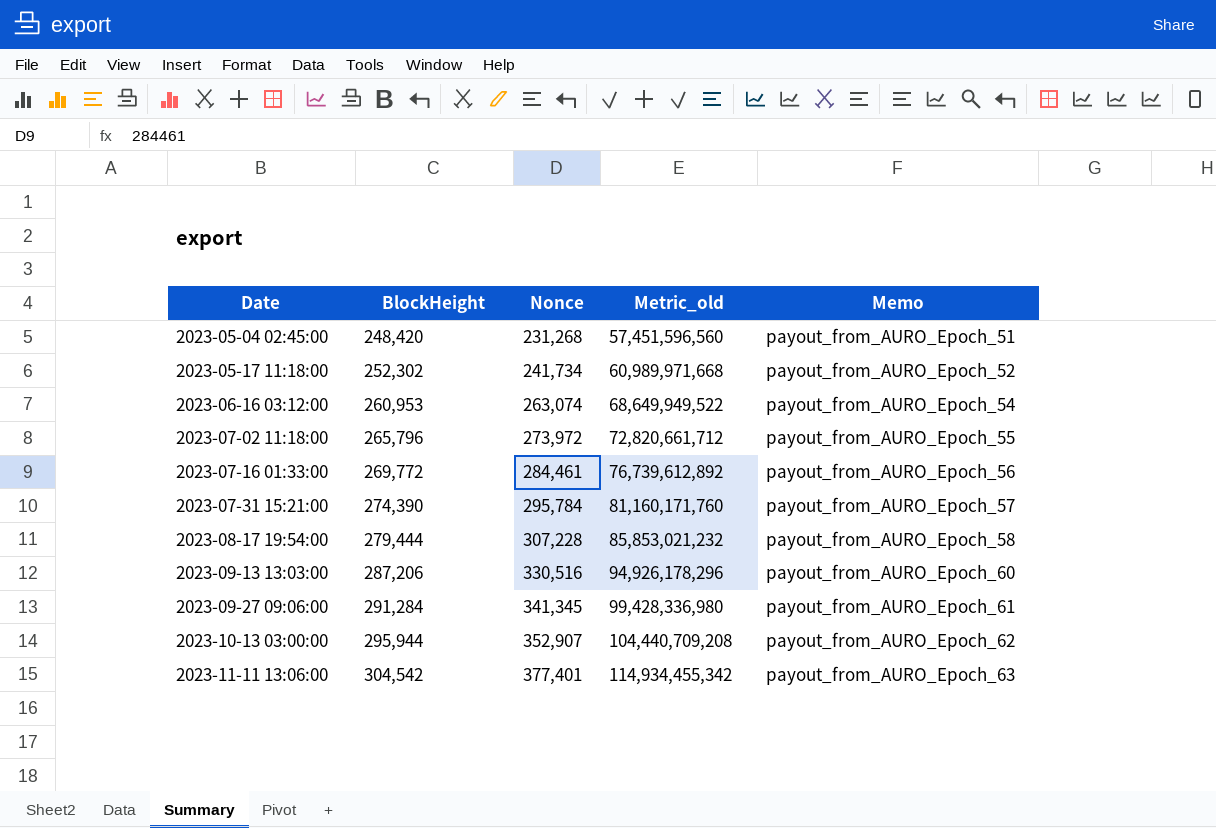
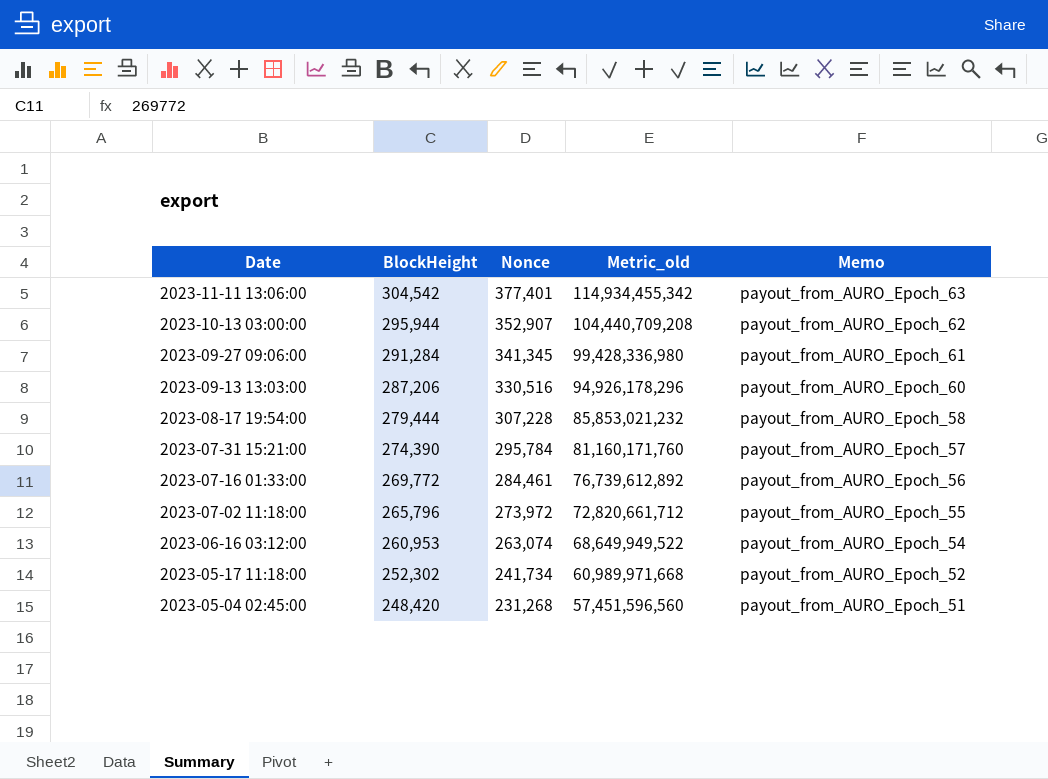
row order: Date ascending -> Date descending

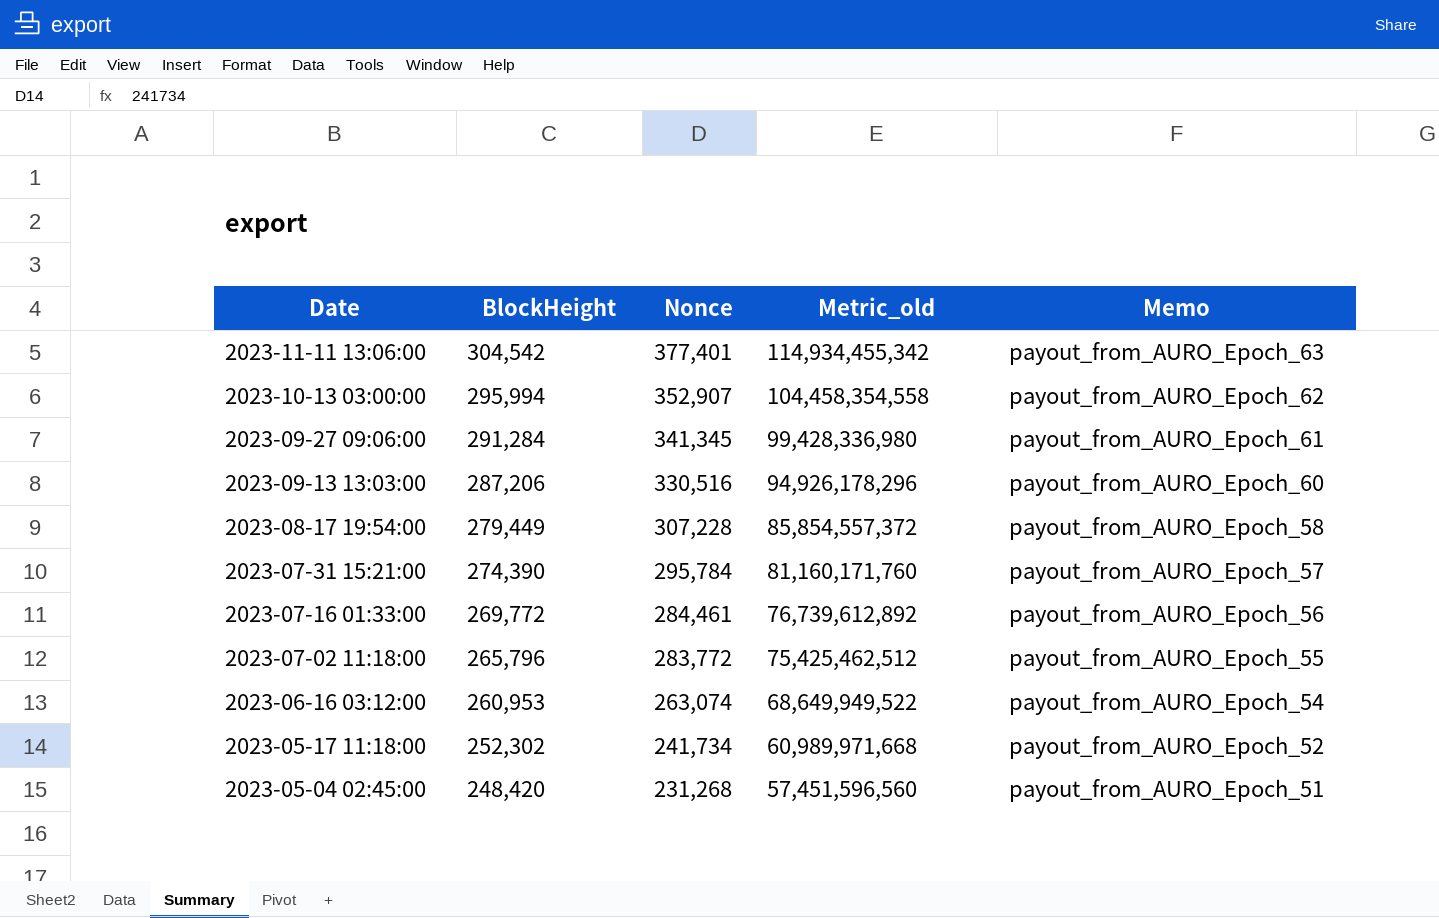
2023-10-13 03:00:00 | BlockHeight: 295,944 -> 295,994
2023-10-13 03:00:00 | Metric_old: 104,440,709,208 -> 104,458,354,558
2023-08-17 19:54:00 | BlockHeight: 279,444 -> 279,449
2023-08-17 19:54:00 | Metric_old: 85,853,021,232 -> 85,854,557,372
2023-07-02 11:18:00 | Nonce: 273,972 -> 283,772
2023-07-02 11:18:00 | Metric_old: 72,820,661,712 -> 75,425,462,512

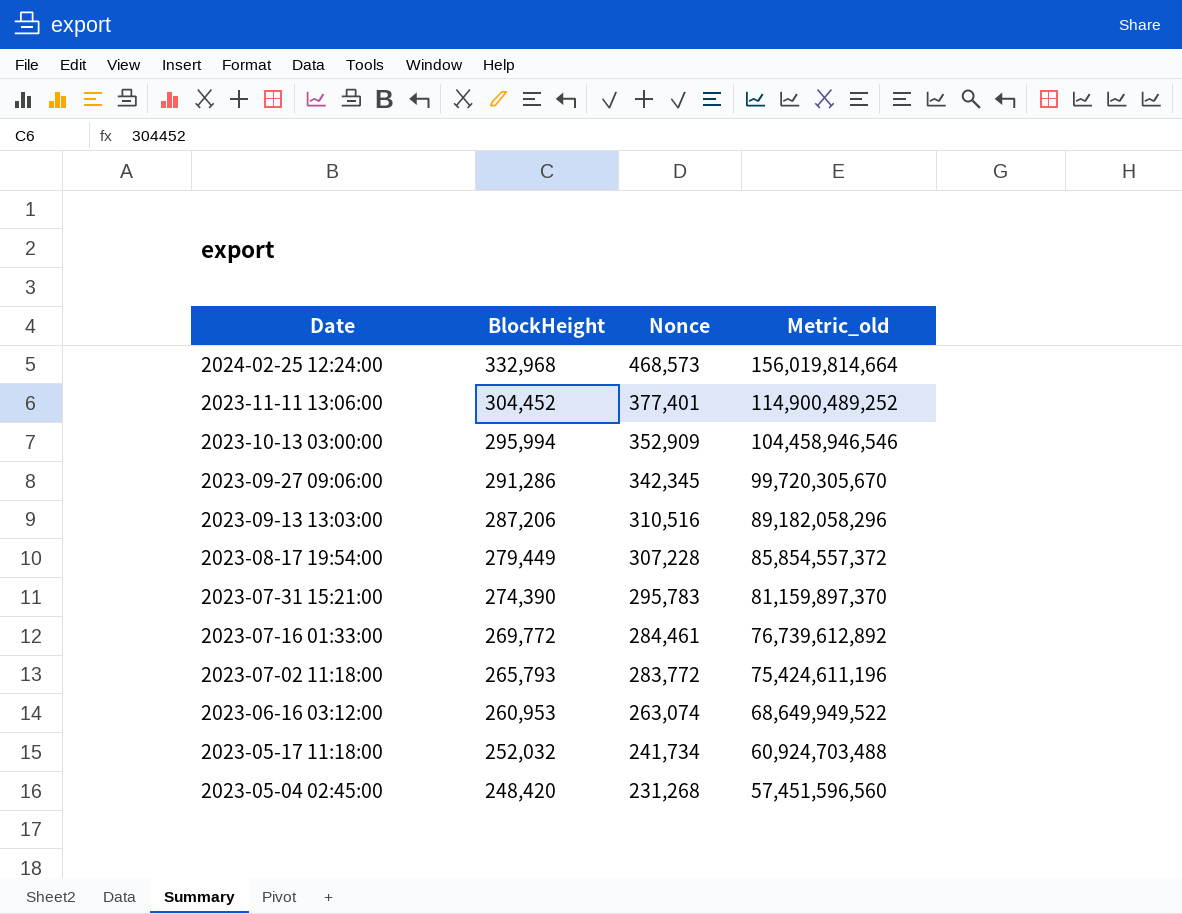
column Memo | position: 5 -> none
row 2024-02-25 12:24:00: none -> 332,968 | 468,573 | 156,019,814,664
2023-11-11 13:06:00 | BlockHeight: 304,542 -> 304,452
2023-11-11 13:06:00 | Metric_old: 114,934,455,342 -> 114,900,489,252
2023-10-13 03:00:00 | Nonce: 352,907 -> 352,909
2023-10-13 03:00:00 | Metric_old: 104,458,354,558 -> 104,458,946,546
2023-09-27 09:06:00 | BlockHeight: 291,284 -> 291,286
2023-09-27 09:06:00 | Nonce: 341,345 -> 342,345
2023-09-27 09:06:00 | Metric_old: 99,428,336,980 -> 99,720,305,670
2023-09-13 13:03:00 | Nonce: 330,516 -> 310,516
2023-09-13 13:03:00 | Metric_old: 94,926,178,296 -> 89,182,058,296
2023-07-31 15:21:00 | Nonce: 295,784 -> 295,783
2023-07-31 15:21:00 | Metric_old: 81,160,171,760 -> 81,159,897,370
2023-07-02 11:18:00 | BlockHeight: 265,796 -> 265,793
2023-07-02 11:18:00 | Metric_old: 75,425,462,512 -> 75,424,611,196
2023-05-17 11:18:00 | BlockHeight: 252,302 -> 252,032
2023-05-17 11:18:00 | Metric_old: 60,989,971,668 -> 60,924,703,488

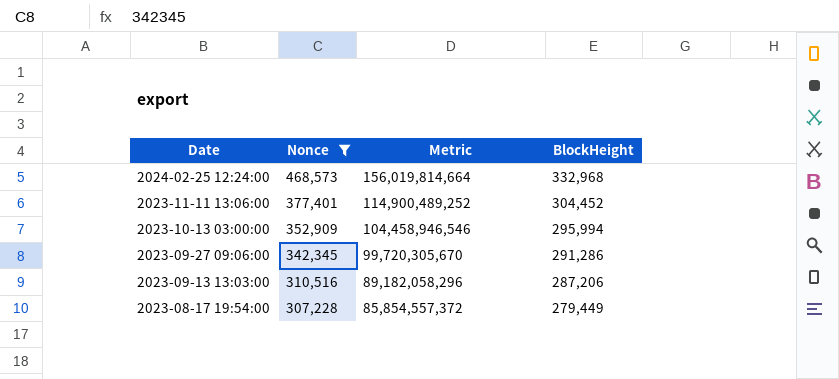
filter: none -> Nonce >= 307,228
column name: Metric_old -> Metric
column BlockHeight | position: 2 -> 4

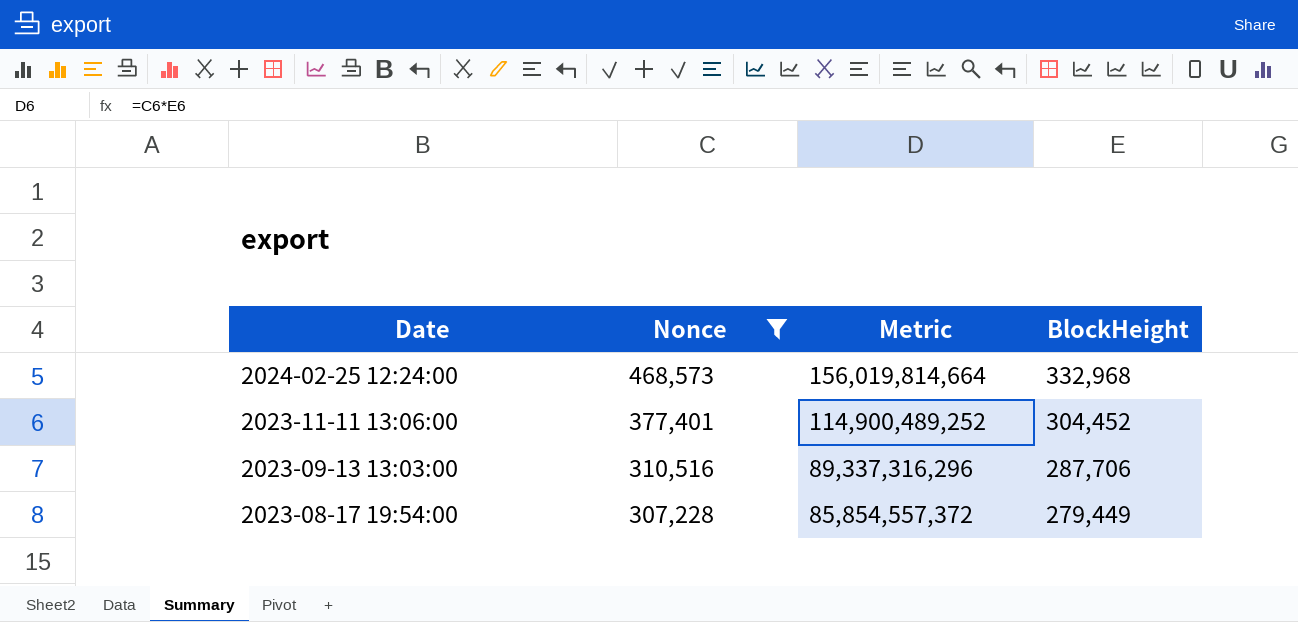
row 2023-10-13 03:00:00: 352,909 | 104,458,946,546 | 295,994 -> none
row 2023-09-27 09:06:00: 342,345 | 99,720,305,670 | 291,286 -> none
2023-09-13 13:03:00 | Metric: 89,182,058,296 -> 89,337,316,296
2023-09-13 13:03:00 | BlockHeight: 287,206 -> 287,706

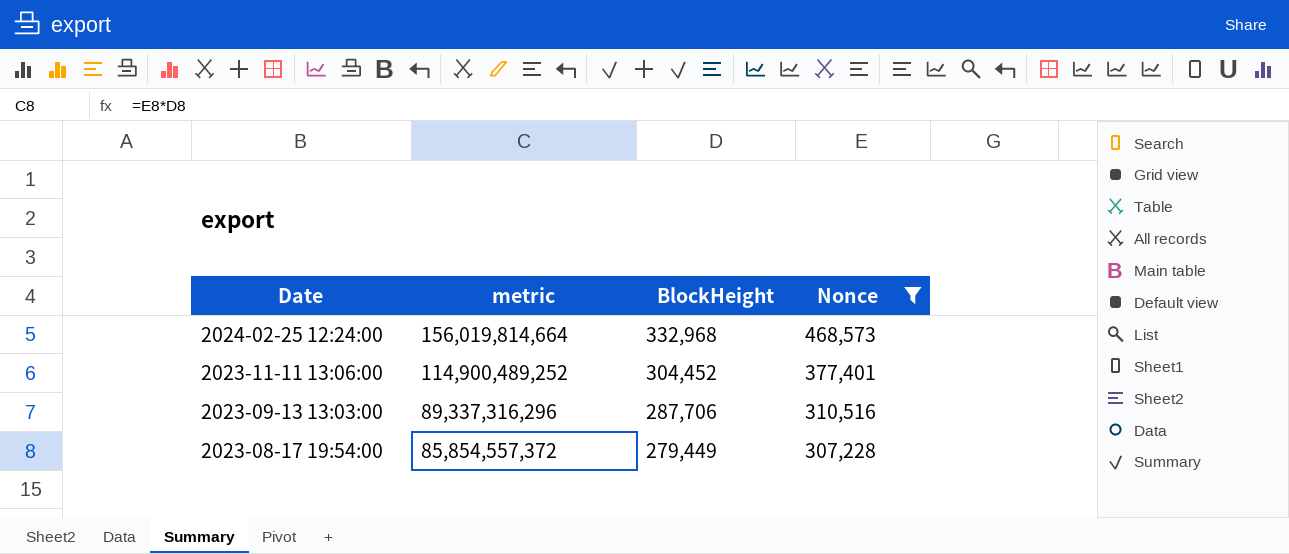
column name: Metric -> metric
column Nonce | position: 2 -> 4

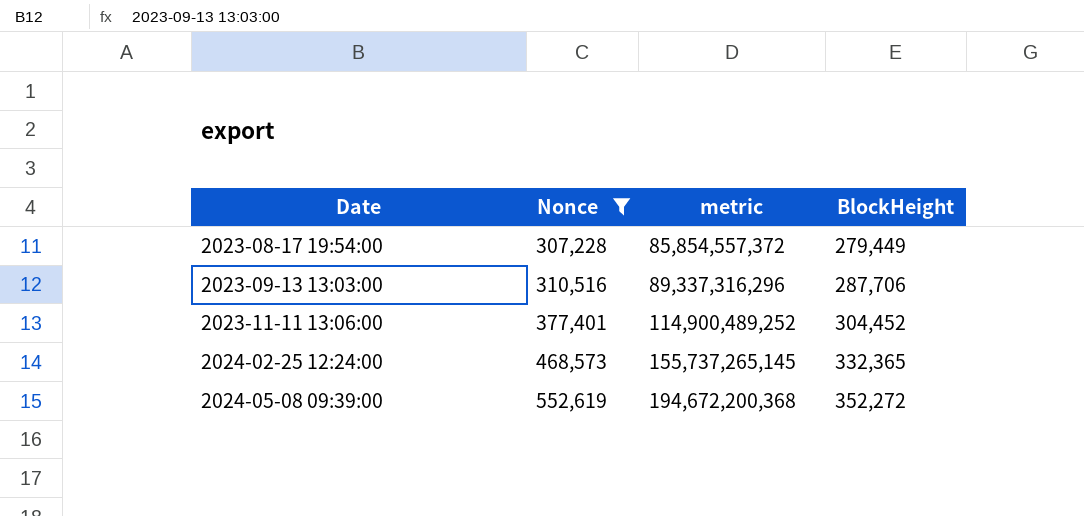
row order: Date descending -> Date ascending
column Nonce | position: 4 -> 2
2024-02-25 12:24:00 | metric: 156,019,814,664 -> 155,737,265,145
2024-02-25 12:24:00 | BlockHeight: 332,968 -> 332,365
row 2024-05-08 09:39:00: none -> 552,619 | 194,672,200,368 | 352,272

